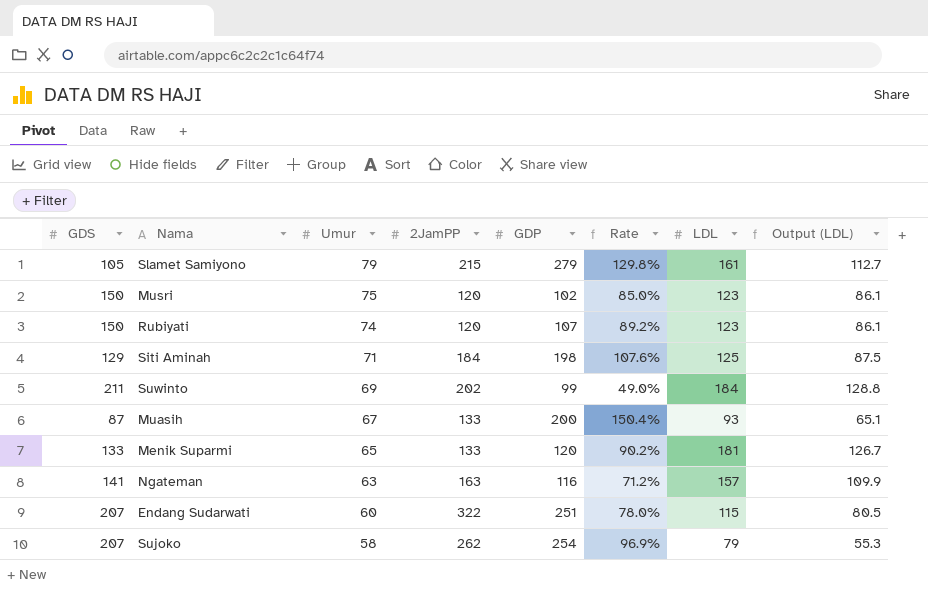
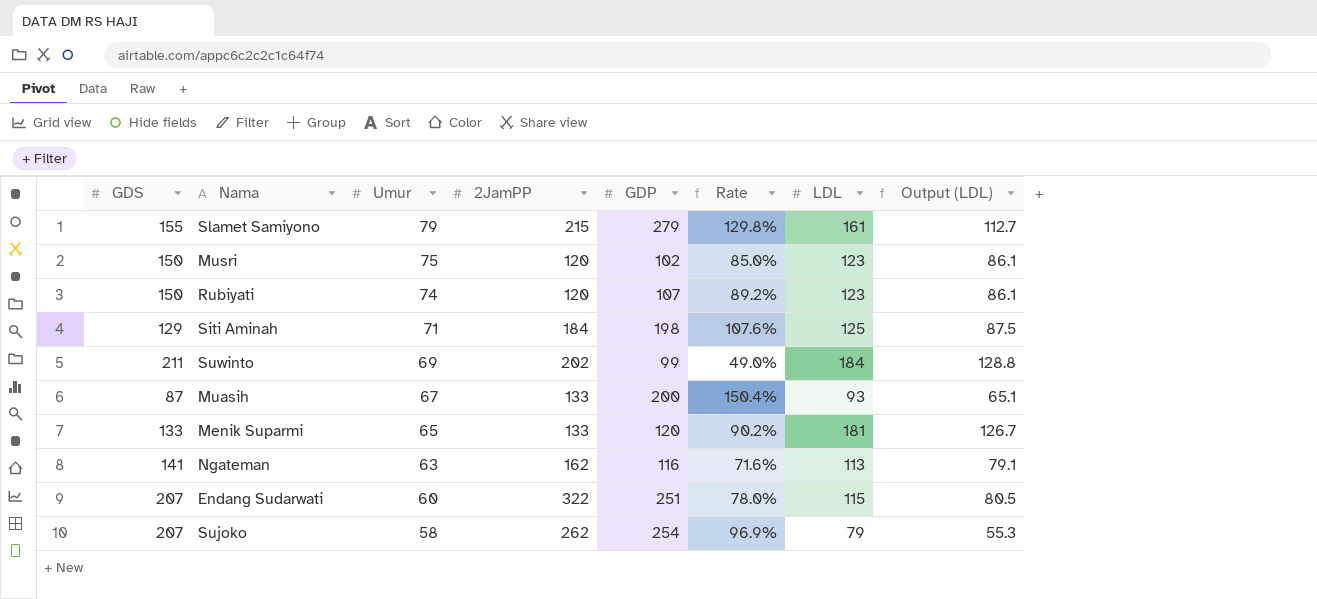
Slamet Samiyono | GDS: 105 -> 155
Ngateman | 2JamPP: 163 -> 162
Ngateman | Rate: 71.2% -> 71.6%
Ngateman | LDL: 157 -> 113
Ngateman | Output (LDL): 109.9 -> 79.1

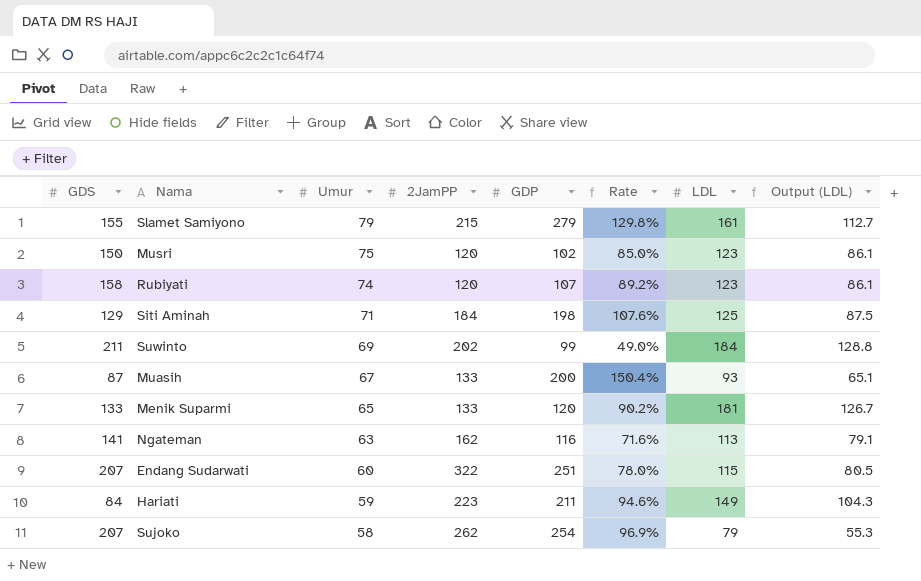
Rubiyati | GDS: 150 -> 158
row Hariati: none -> 84 | 59 | 223 | 211 | 94.6% | 149 | 104.3

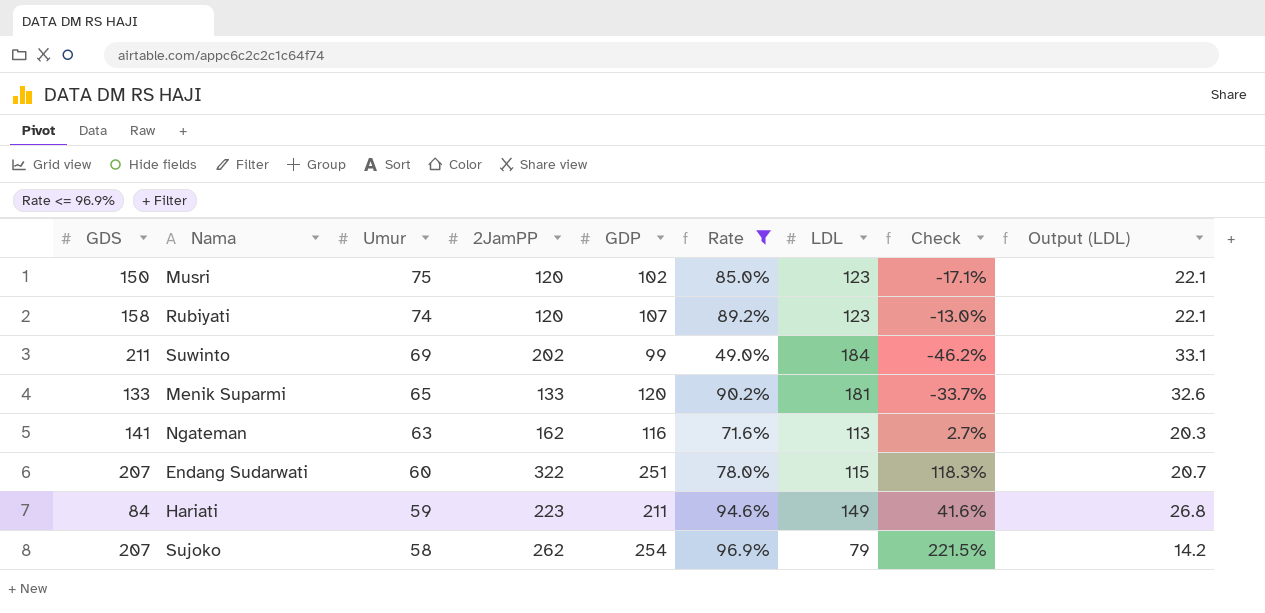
filter: none -> Rate <= 96.9%
column Check | formula: none -> ([GDP] - [LDL]) / [LDL]
column Output (LDL) | formula: [LDL] * 0.7 -> [LDL] * 0.18

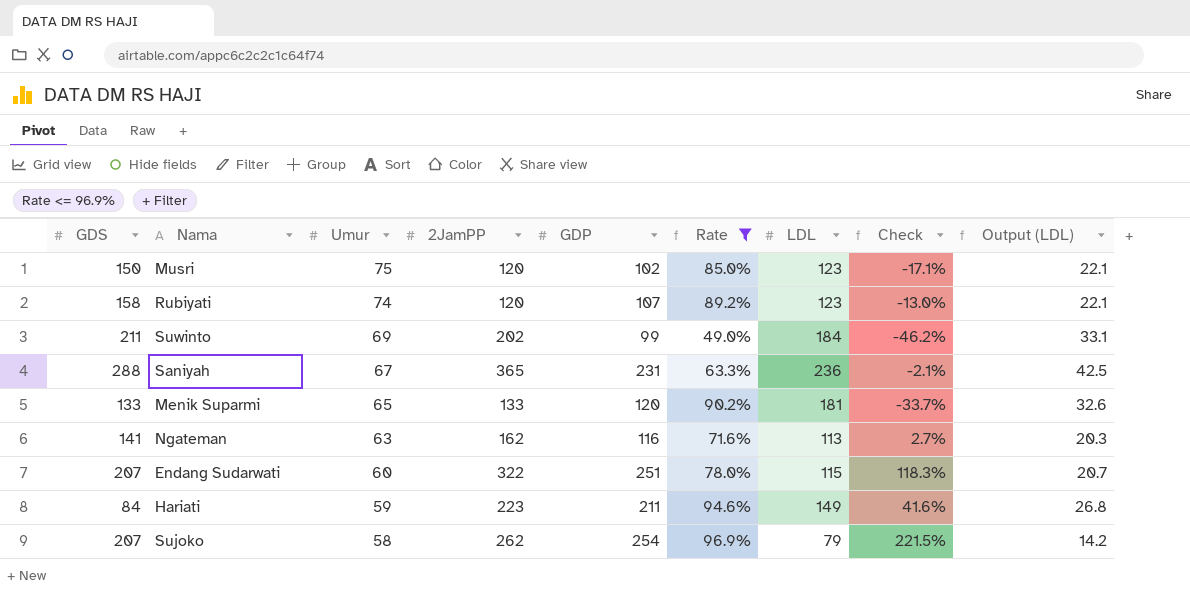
row Saniyah: none -> 288 | 67 | 365 | 231 | 63.3% | 236 | -2.1% | 42.5

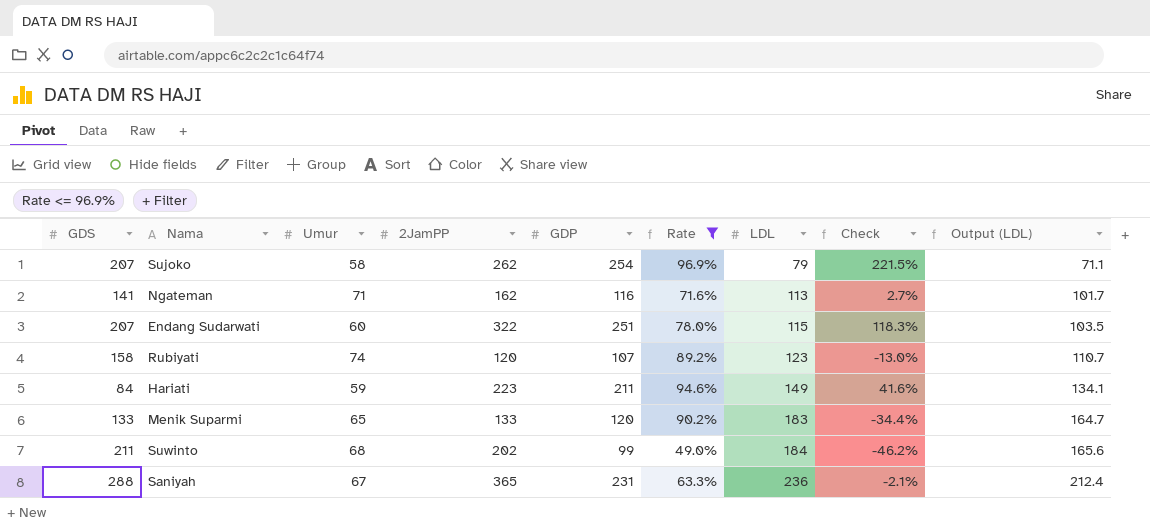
row order: Umur descending -> LDL ascending
column Output (LDL) | formula: [LDL] * 0.18 -> [LDL] * 0.9
row Musri: 150 | 75 | 120 | 102 | 85.0% | 123 | -17.1% | 22.1 -> none
Ngateman | Umur: 63 -> 71
Menik Suparmi | LDL: 181 -> 183
Menik Suparmi | Check: -33.7% -> -34.4%
Suwinto | Umur: 69 -> 68

